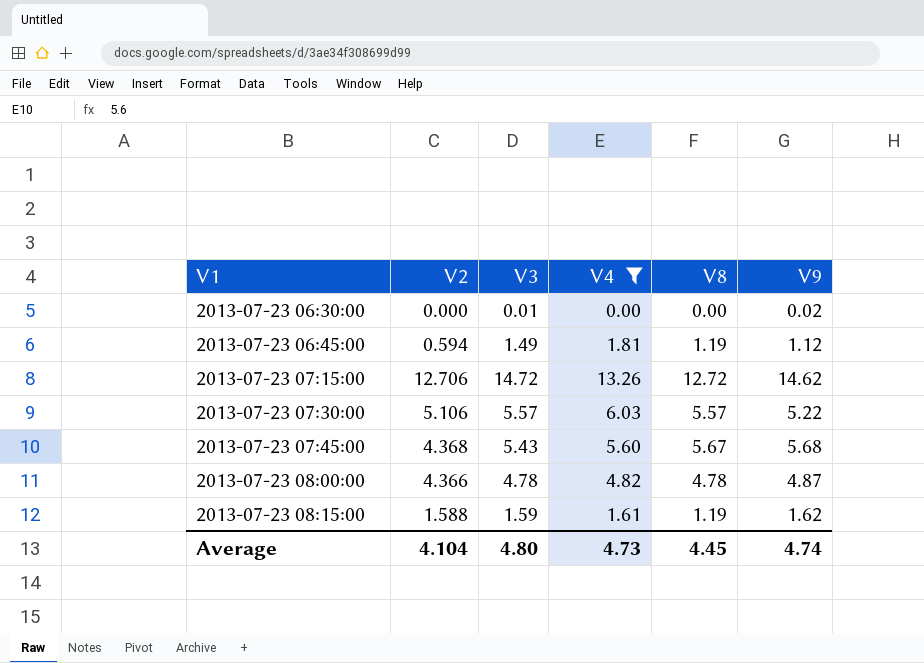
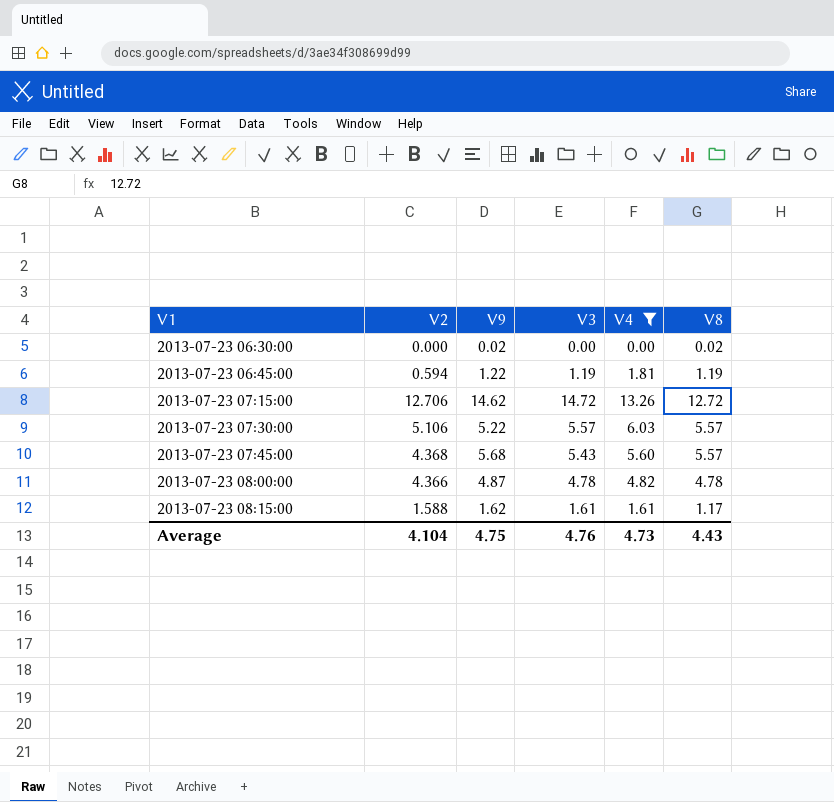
column V9 | position: 6 -> 3
2013-07-23 06:30:00 | V3: 0.01 -> 0.00
2013-07-23 06:30:00 | V8: 0.00 -> 0.02
2013-07-23 06:45:00 | V9: 1.12 -> 1.22
2013-07-23 06:45:00 | V3: 1.49 -> 1.19
2013-07-23 07:45:00 | V8: 5.67 -> 5.57
2013-07-23 08:15:00 | V3: 1.59 -> 1.61
2013-07-23 08:15:00 | V8: 1.19 -> 1.17
Average | V9: 4.74 -> 4.75
Average | V3: 4.80 -> 4.76
Average | V8: 4.45 -> 4.43

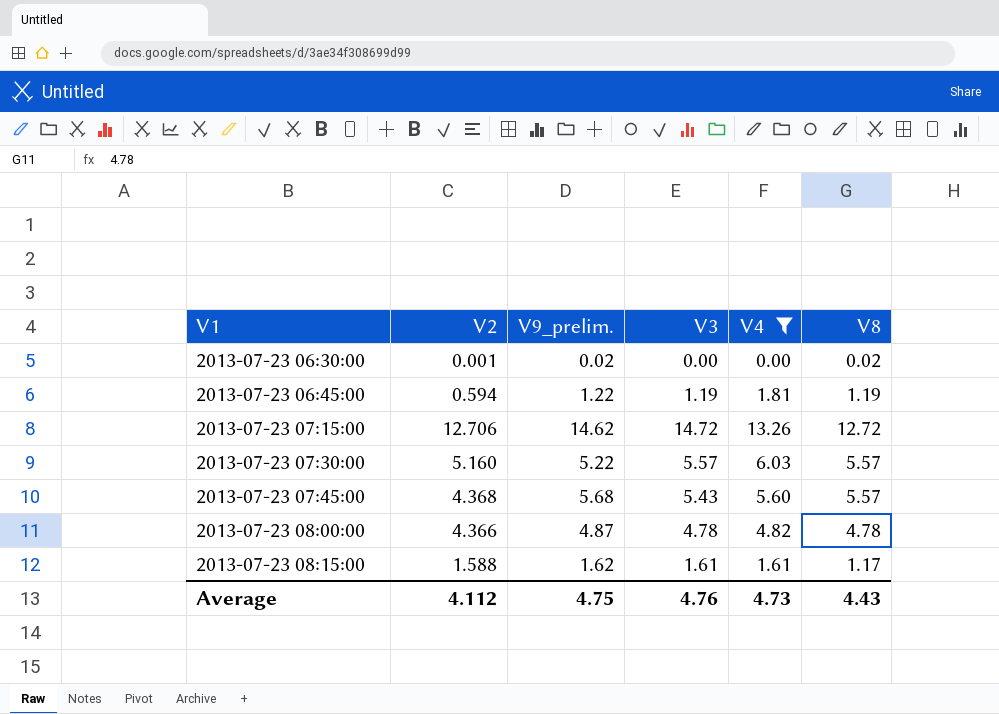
column name: V9 -> V9_prelim.
2013-07-23 06:30:00 | V2: 0.000 -> 0.001
2013-07-23 07:30:00 | V2: 5.106 -> 5.160
Average | V2: 4.104 -> 4.112

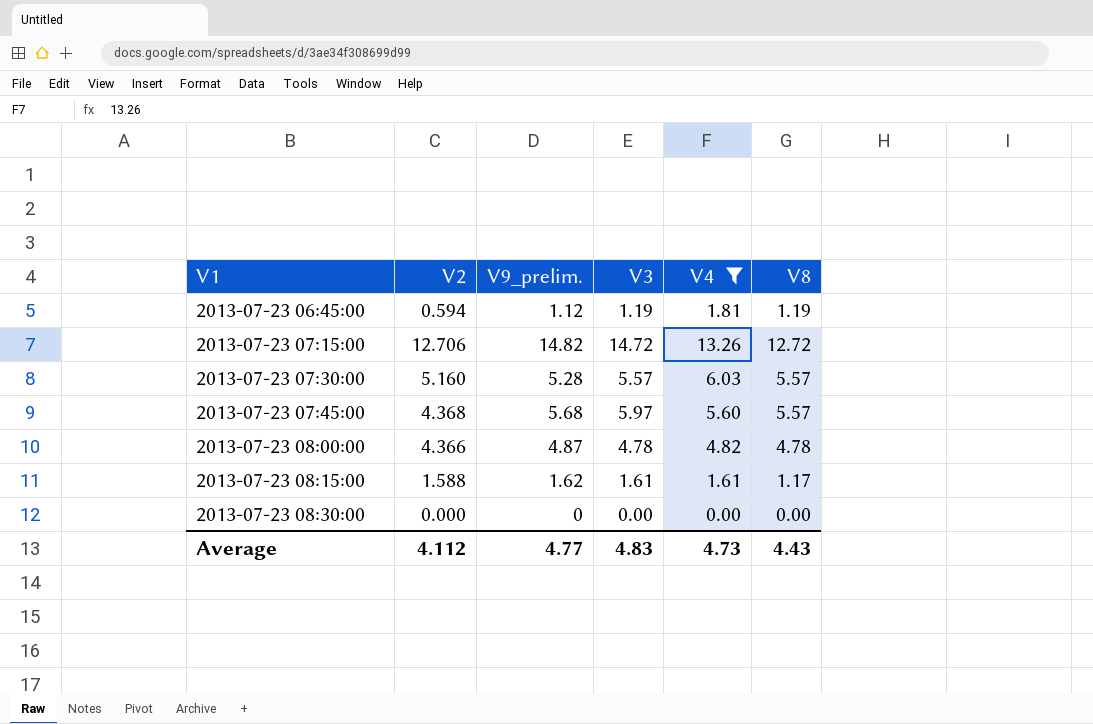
row 2013-07-23 06:30:00: 0.001 | 0.02 | 0.00 | 0.00 | 0.02 -> none
2013-07-23 06:45:00 | V9_prelim.: 1.22 -> 1.12
2013-07-23 07:15:00 | V9_prelim.: 14.62 -> 14.82
2013-07-23 07:30:00 | V9_prelim.: 5.22 -> 5.28
2013-07-23 07:45:00 | V3: 5.43 -> 5.97
row 2013-07-23 08:30:00: none -> 0.000 | 0 | 0.00 | 0.00 | 0.00
Average | V9_prelim.: 4.75 -> 4.77
Average | V3: 4.76 -> 4.83

